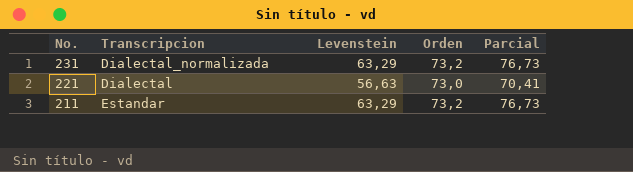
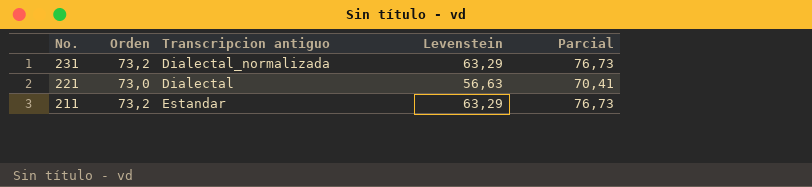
column Orden | position: 4 -> 2
column name: Transcripcion -> Transcripcion antiguo

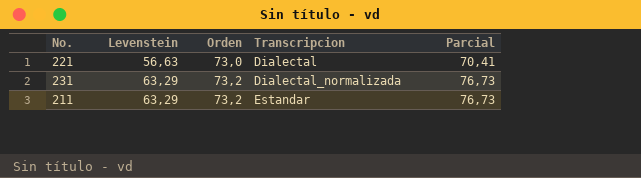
row order: No. descending -> Levenstein ascending
column Levenstein | position: 4 -> 2
column name: Transcripcion antiguo -> Transcripcion

